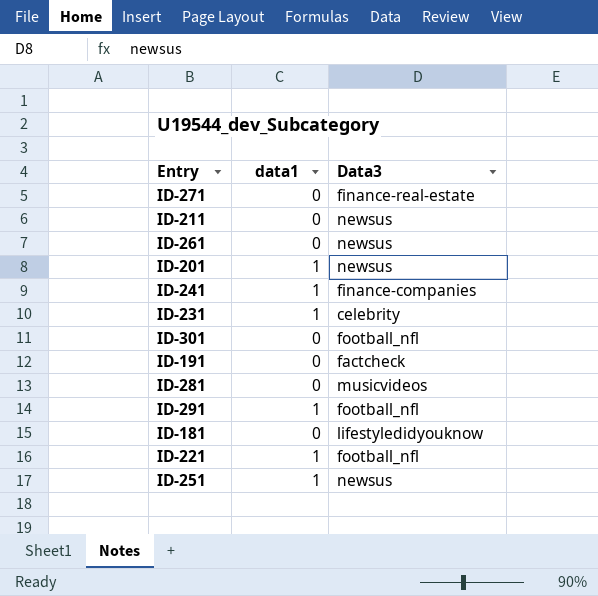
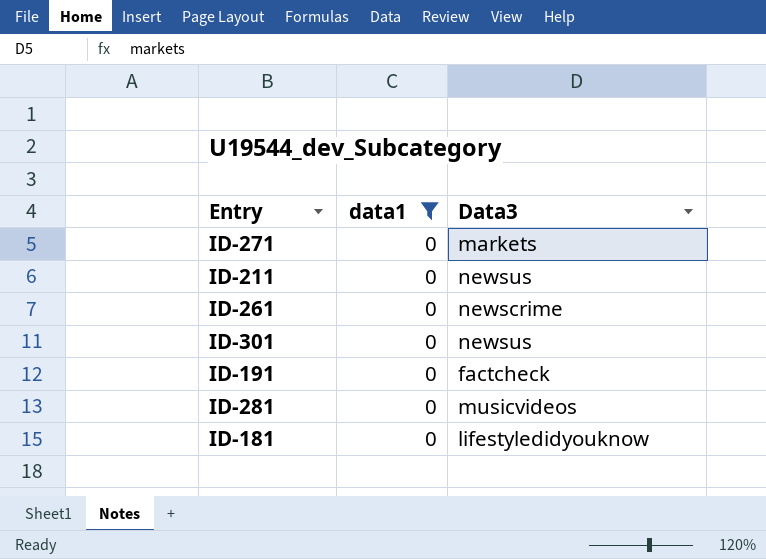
filter: none -> data1 = 0
ID-271 | Data3: finance-real-estate -> markets
ID-261 | Data3: newsus -> newscrime
ID-301 | Data3: football_nfl -> newsus

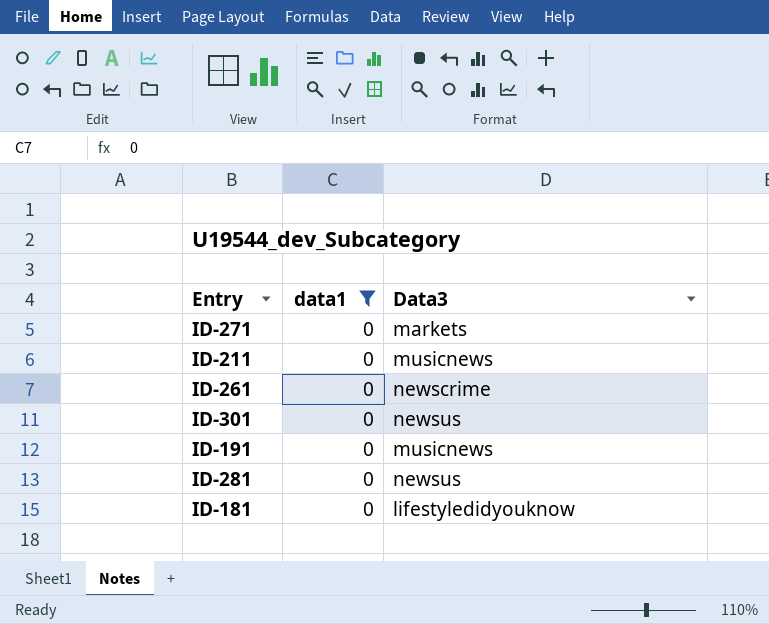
ID-211 | Data3: newsus -> musicnews
ID-191 | Data3: factcheck -> musicnews
ID-281 | Data3: musicvideos -> newsus

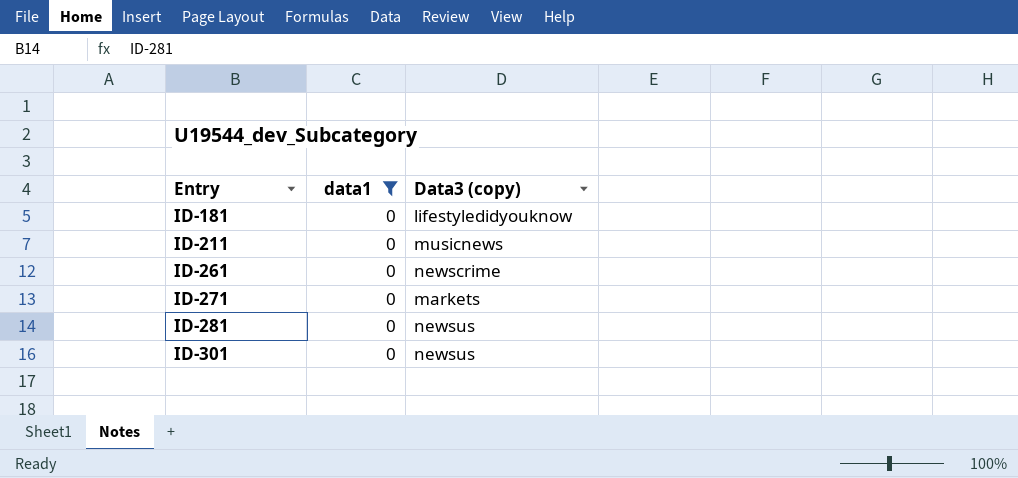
row order: none -> Entry ascending
column name: Data3 -> Data3 (copy)
row ID-191: 0 | musicnews -> none

